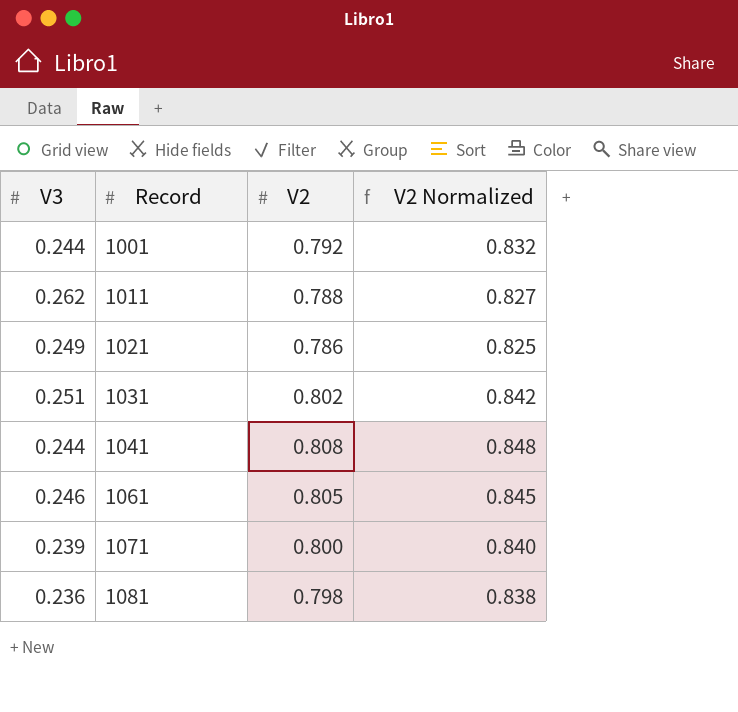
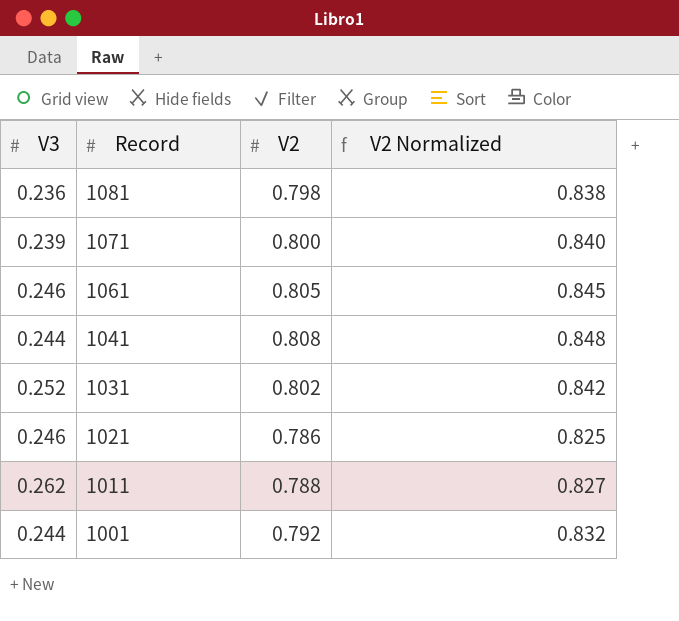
row order: Record ascending -> Record descending
1031 | V3: 0.251 -> 0.252
1021 | V3: 0.249 -> 0.246

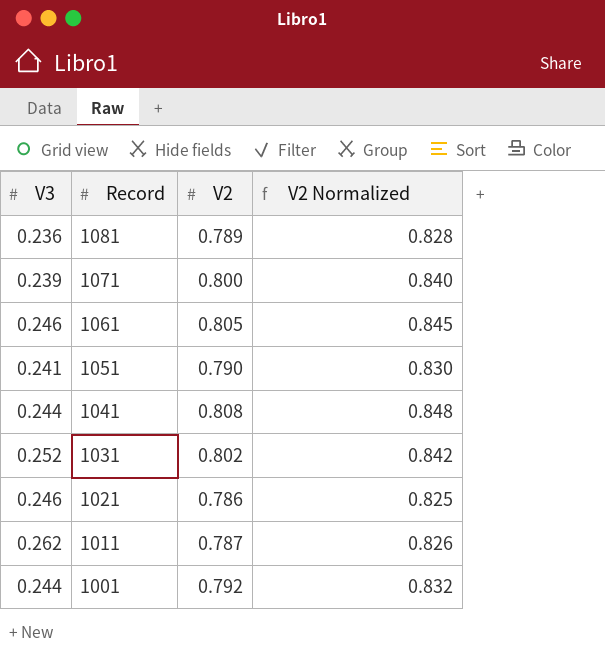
1081 | V2: 0.798 -> 0.789
1081 | V2 Normalized: 0.838 -> 0.828
row 1051: none -> 0.241 | 0.790 | 0.830
1011 | V2: 0.788 -> 0.787
1011 | V2 Normalized: 0.827 -> 0.826

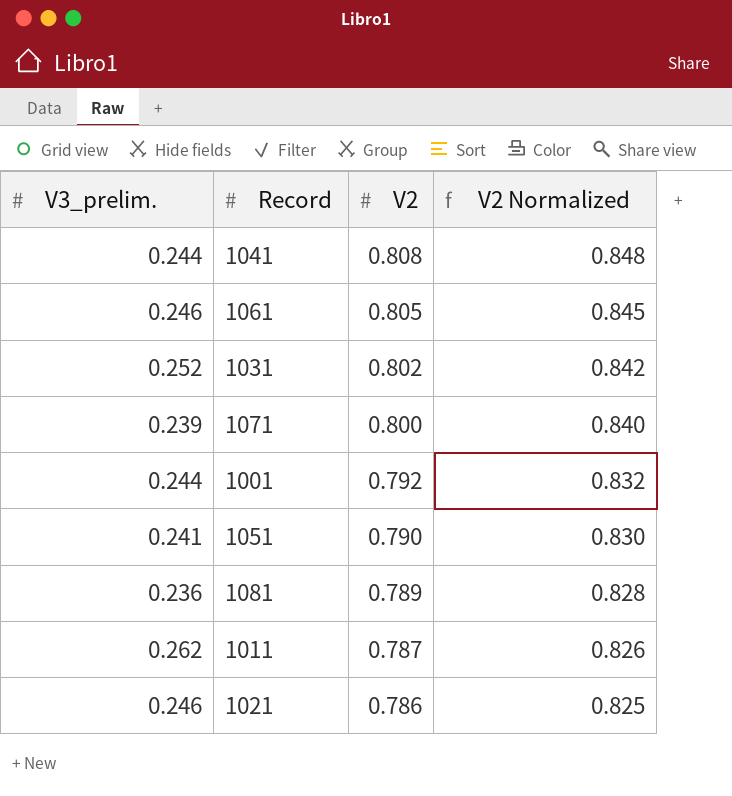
row order: Record descending -> V2 descending
column name: V3 -> V3_prelim.

